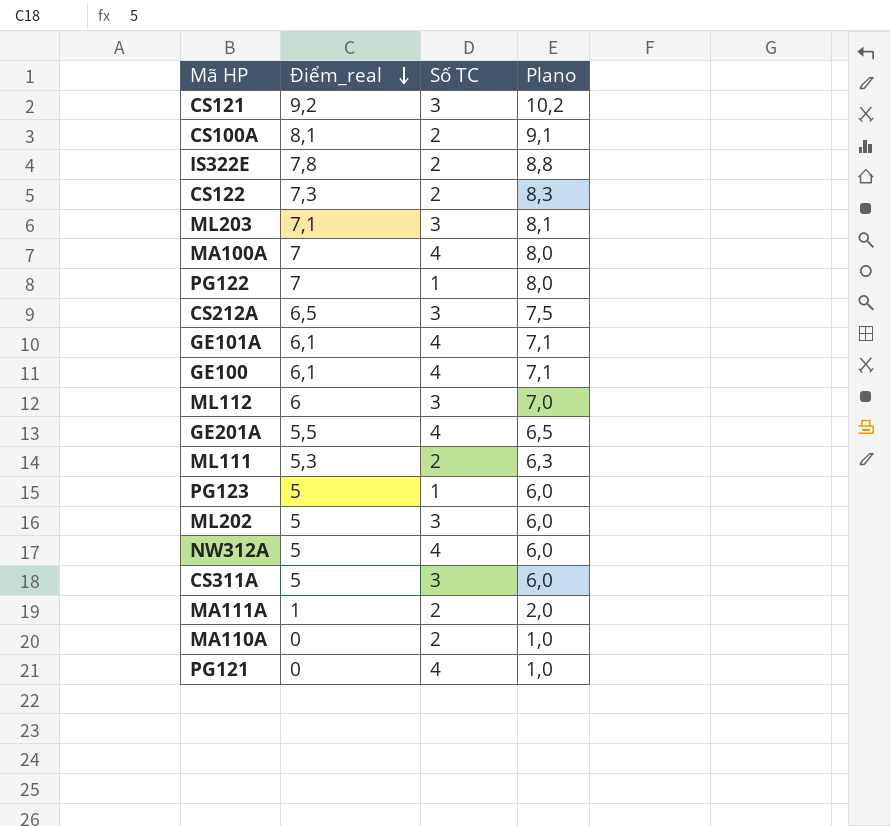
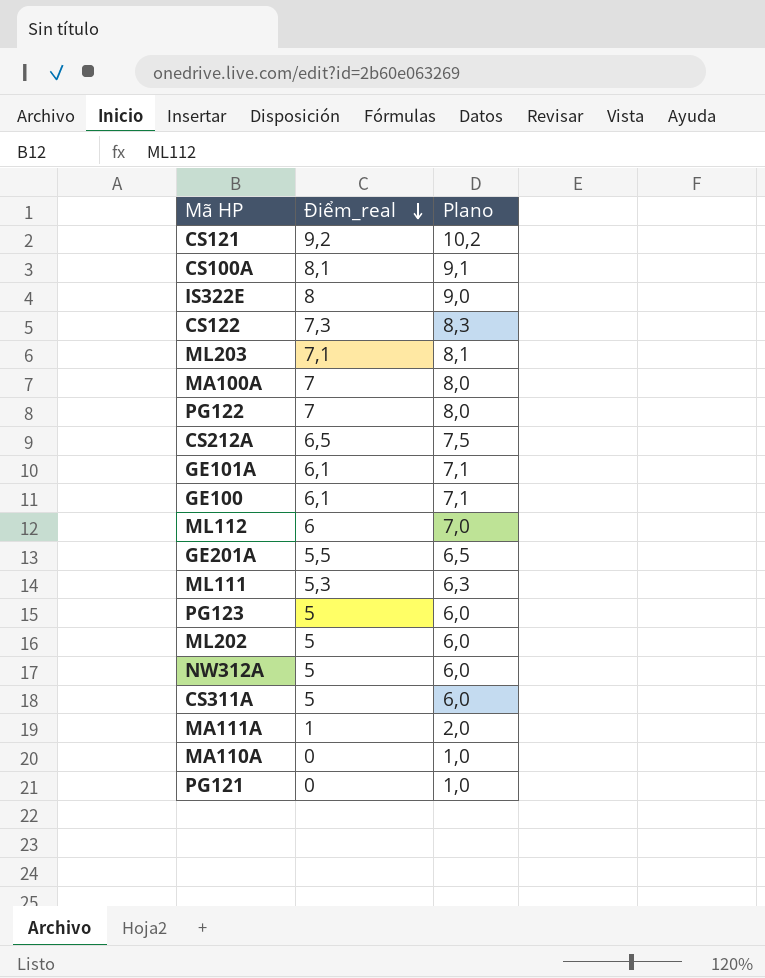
column Số TC | position: 3 -> none
IS322E | Điểm_real: 7,8 -> 8
IS322E | Plano: 8,8 -> 9,0

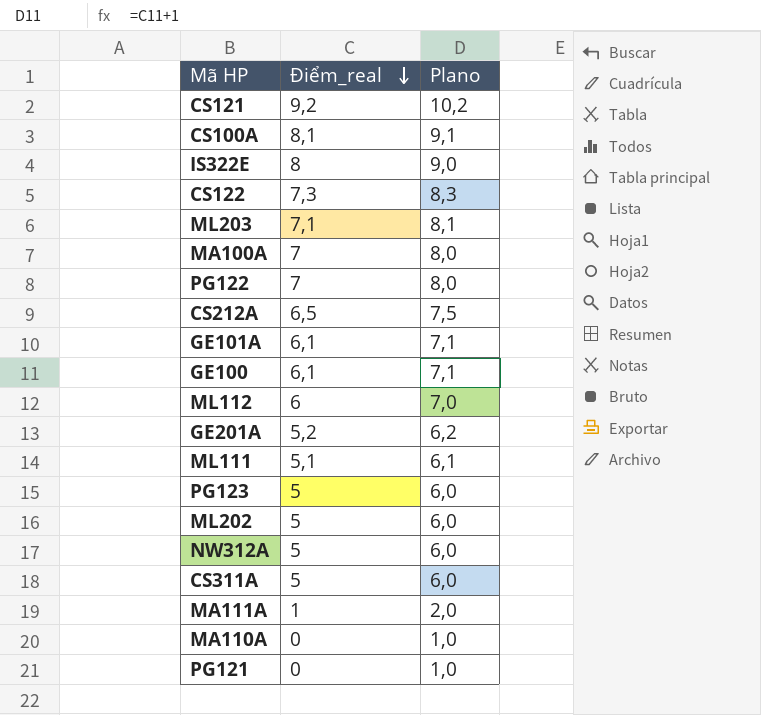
GE201A | Điểm_real: 5,5 -> 5,2
GE201A | Plano: 6,5 -> 6,2
ML111 | Điểm_real: 5,3 -> 5,1
ML111 | Plano: 6,3 -> 6,1

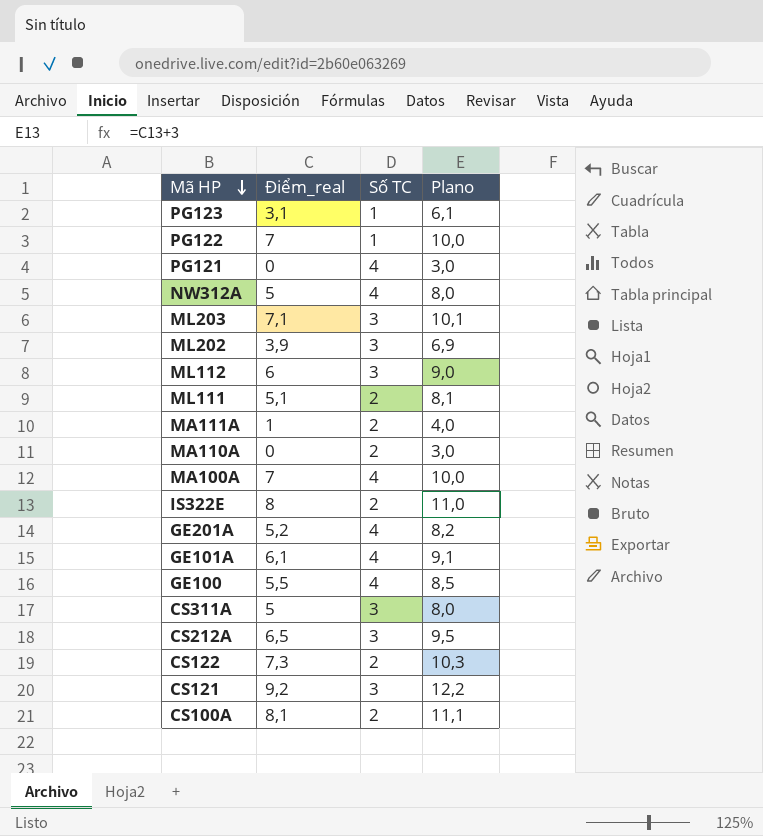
row order: Điểm_real descending -> Mã HP descending
column Số TC | position: none -> 3
column Plano | formula: [Điểm_real] + 1 -> [Điểm_real] + 3
PG123 | Điểm_real: 5 -> 3,1
ML202 | Điểm_real: 5 -> 3,9
GE100 | Điểm_real: 6,1 -> 5,5

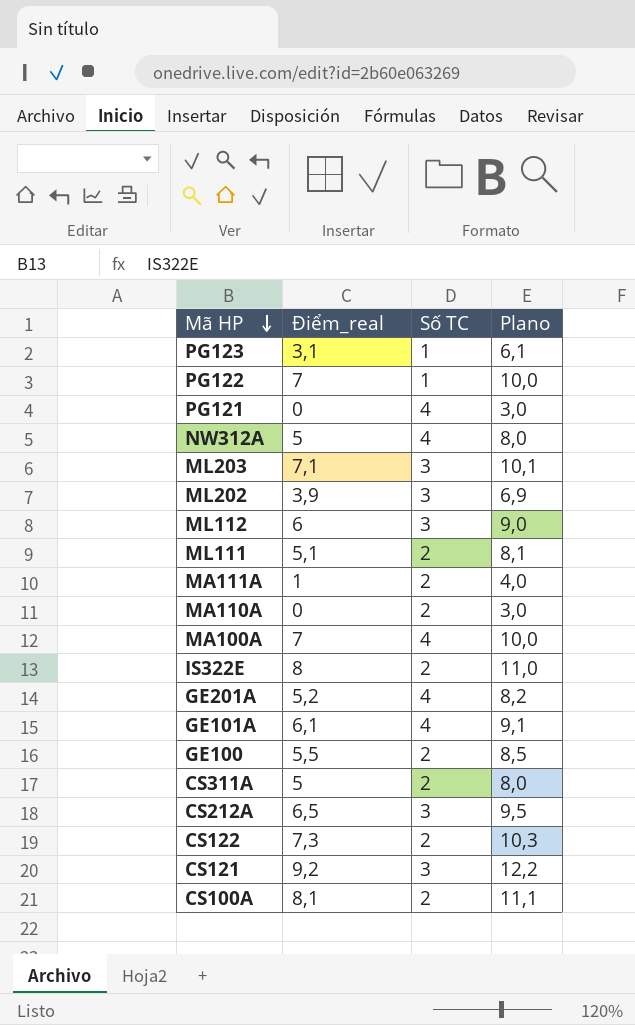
GE100 | Số TC: 4 -> 2
CS311A | Số TC: 3 -> 2

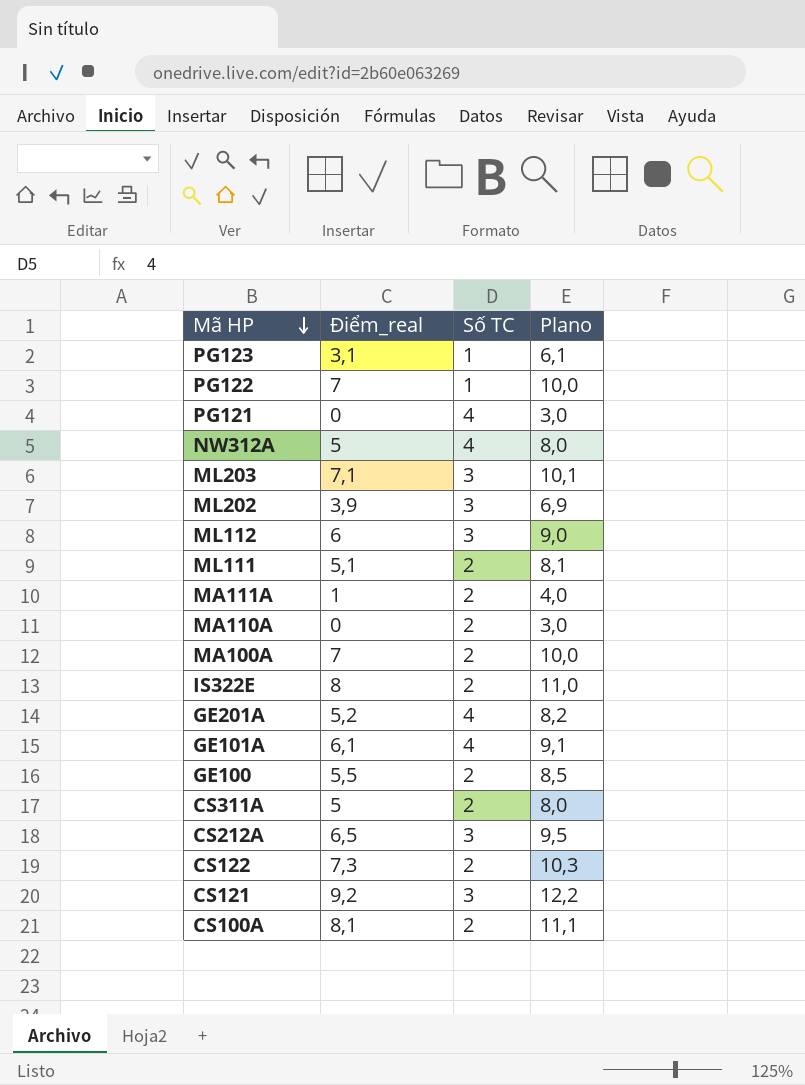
MA100A | Số TC: 4 -> 2

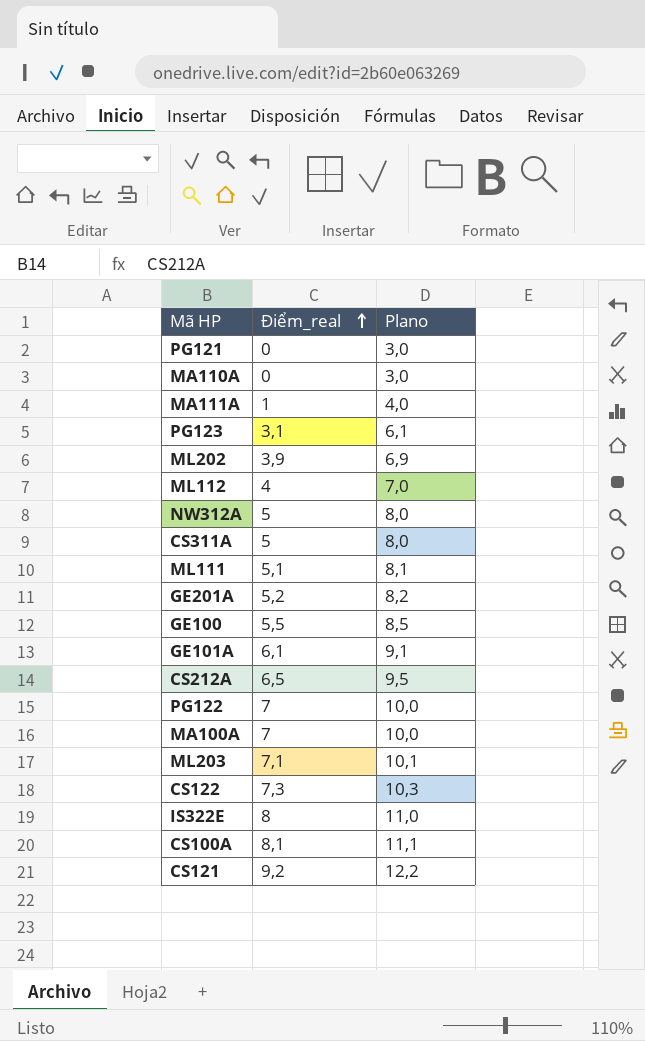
row order: Mã HP descending -> Điểm_real ascending
column Số TC | position: 3 -> none
ML112 | Điểm_real: 6 -> 4
ML112 | Plano: 9,0 -> 7,0

